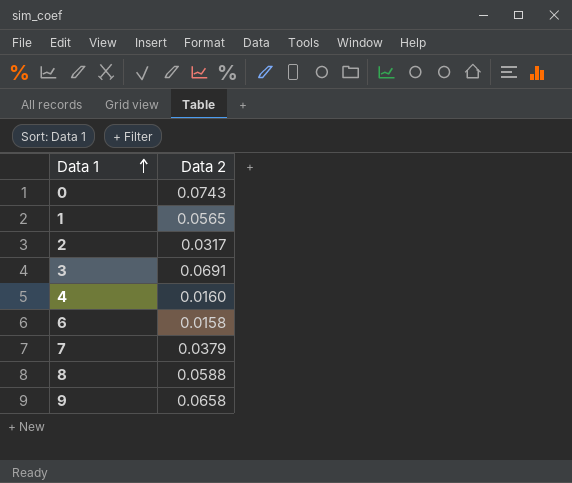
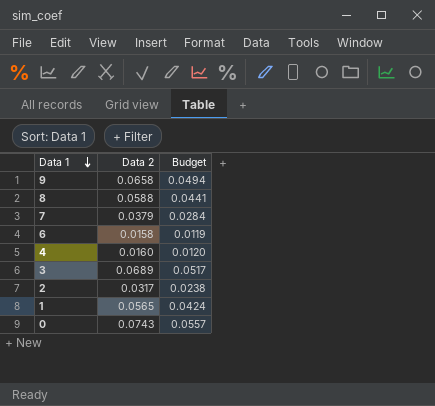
row order: Data 1 ascending -> Data 1 descending
column Budget | formula: none -> [Data 2] * 0.75
3 | Data 2: 0.0691 -> 0.0689

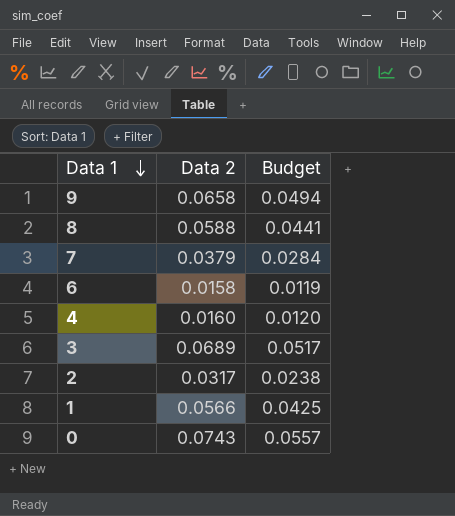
1 | Data 2: 0.0565 -> 0.0566
1 | Budget: 0.0424 -> 0.0425

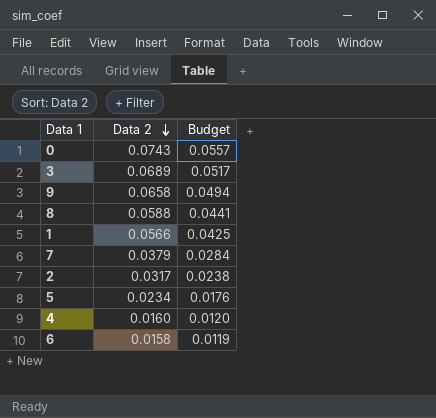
row order: Data 1 descending -> Data 2 descending
row 5: none -> 0.0234 | 0.0176

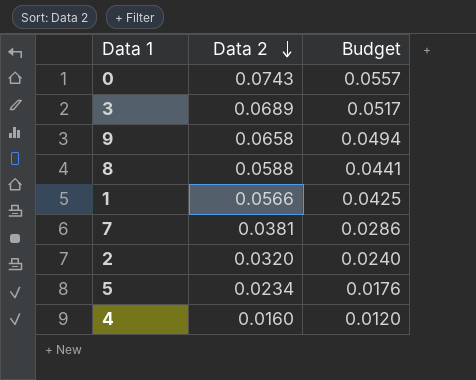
row 6: 0.0158 | 0.0119 -> none
7 | Data 2: 0.0379 -> 0.0381
7 | Budget: 0.0284 -> 0.0286
2 | Data 2: 0.0317 -> 0.0320
2 | Budget: 0.0238 -> 0.0240

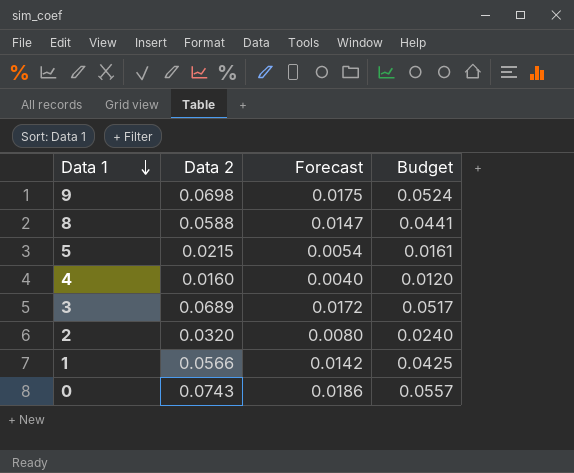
row order: Data 2 descending -> Data 1 descending
column Forecast | formula: none -> [Data 2] * 0.25
row 7: 0.0381 | 0.0286 -> none
9 | Data 2: 0.0658 -> 0.0698
9 | Budget: 0.0494 -> 0.0524
5 | Data 2: 0.0234 -> 0.0215
5 | Budget: 0.0176 -> 0.0161

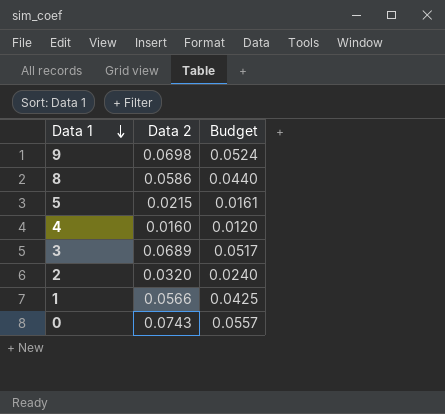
column Forecast | formula: [Data 2] * 0.25 -> none
8 | Data 2: 0.0588 -> 0.0586
8 | Budget: 0.0441 -> 0.0440

